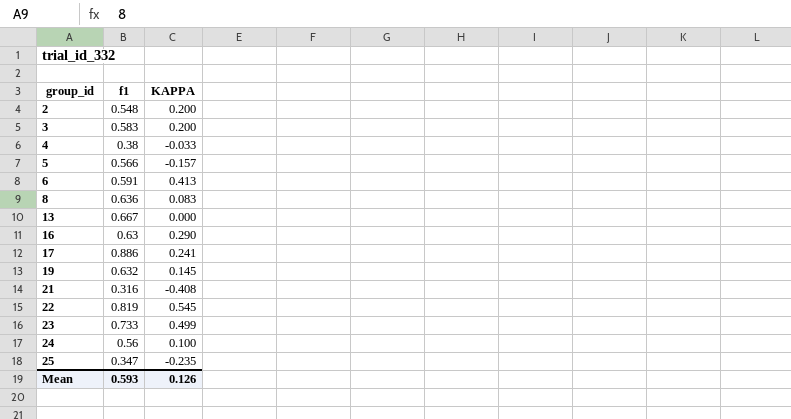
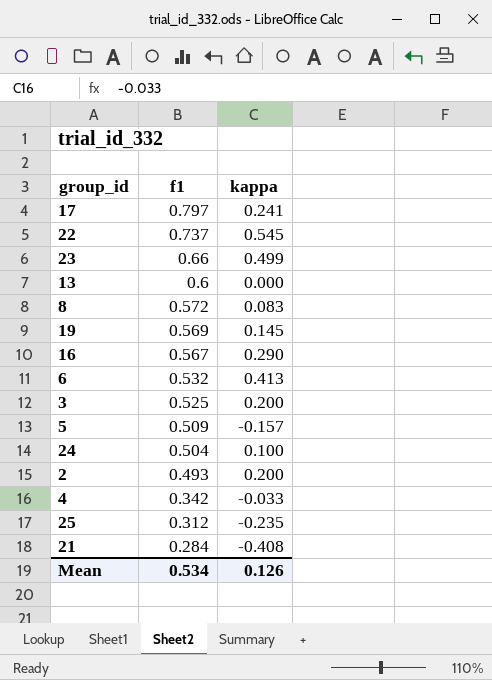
row order: group_id ascending -> f1 descending
column name: KAPPA -> kappa
17 | f1: 0.886 -> 0.797
22 | f1: 0.819 -> 0.737
23 | f1: 0.733 -> 0.66
13 | f1: 0.667 -> 0.6
8 | f1: 0.636 -> 0.572
19 | f1: 0.632 -> 0.569
16 | f1: 0.63 -> 0.567
6 | f1: 0.591 -> 0.532
3 | f1: 0.583 -> 0.525
5 | f1: 0.566 -> 0.509
24 | f1: 0.56 -> 0.504
2 | f1: 0.548 -> 0.493
4 | f1: 0.38 -> 0.342
25 | f1: 0.347 -> 0.312
21 | f1: 0.316 -> 0.284
Mean | f1: 0.593 -> 0.534

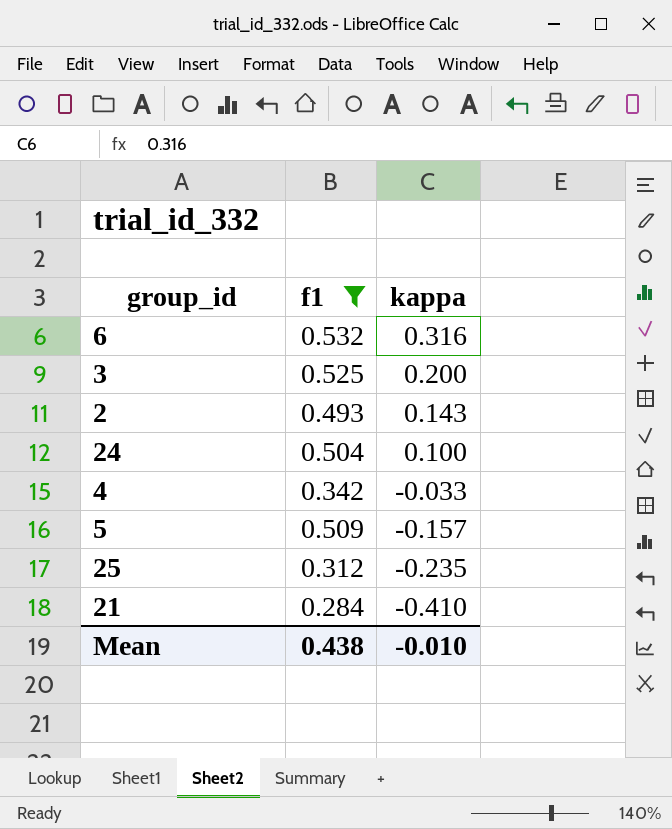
filter: none -> f1 <= 0.532
row order: f1 descending -> kappa descending
6 | kappa: 0.413 -> 0.316
2 | kappa: 0.200 -> 0.143
21 | kappa: -0.408 -> -0.410
Mean | f1: 0.534 -> 0.438
Mean | kappa: 0.126 -> -0.010

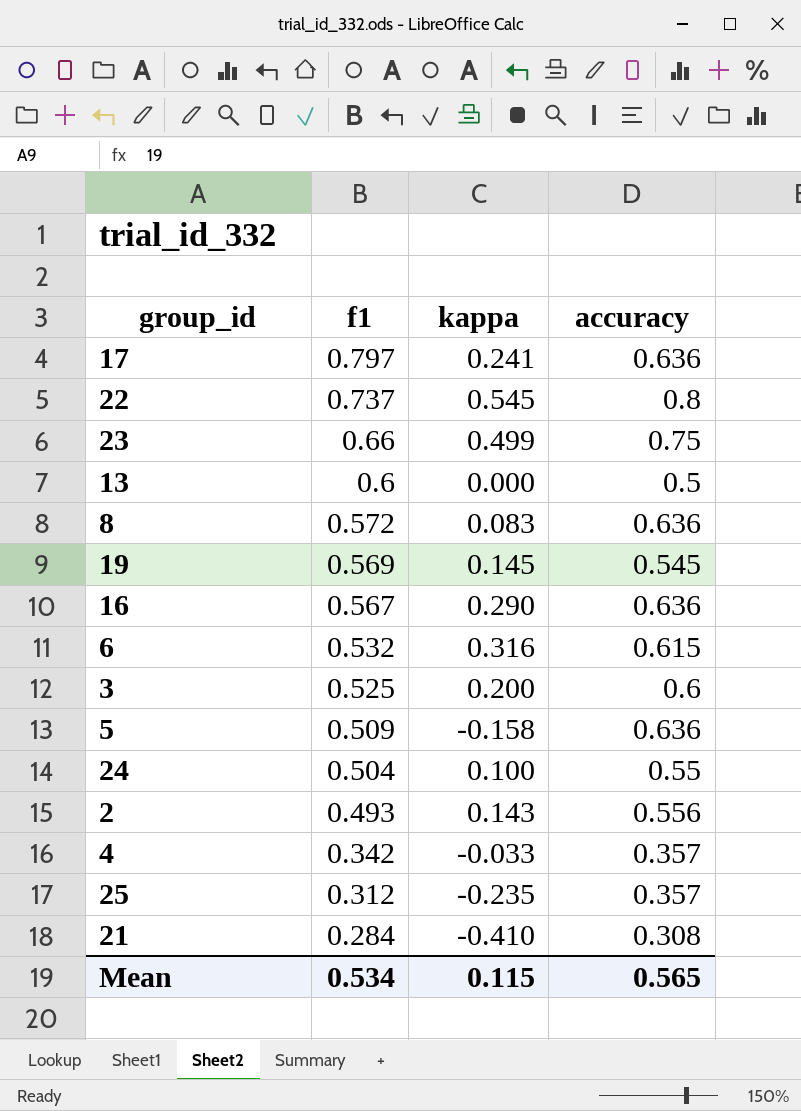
filter: f1 <= 0.532 -> none
row order: kappa descending -> f1 descending
column accuracy | position: none -> 4
5 | kappa: -0.157 -> -0.158
Mean | f1: 0.438 -> 0.534
Mean | kappa: -0.010 -> 0.115

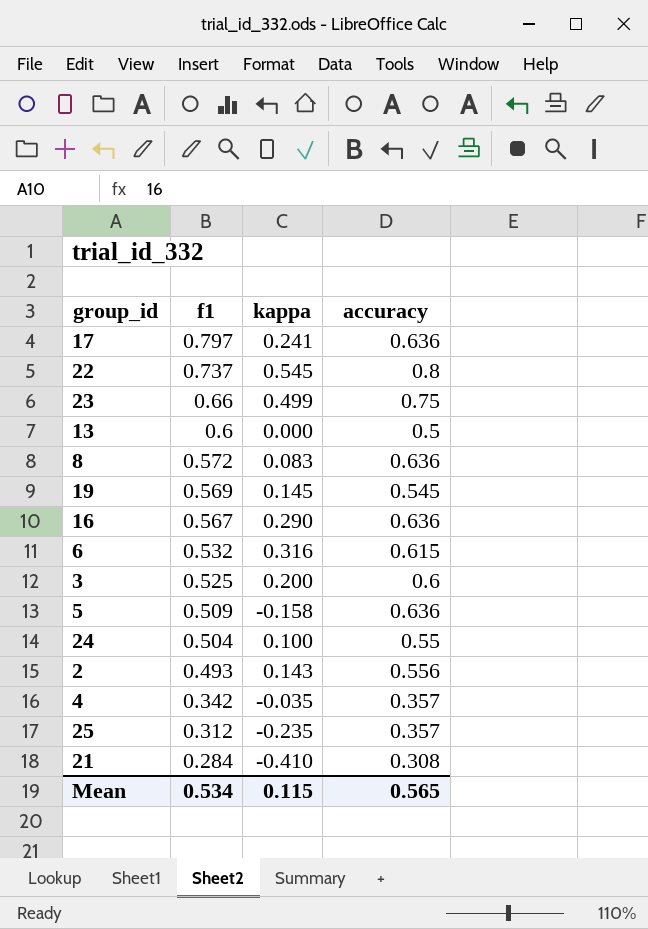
4 | kappa: -0.033 -> -0.035

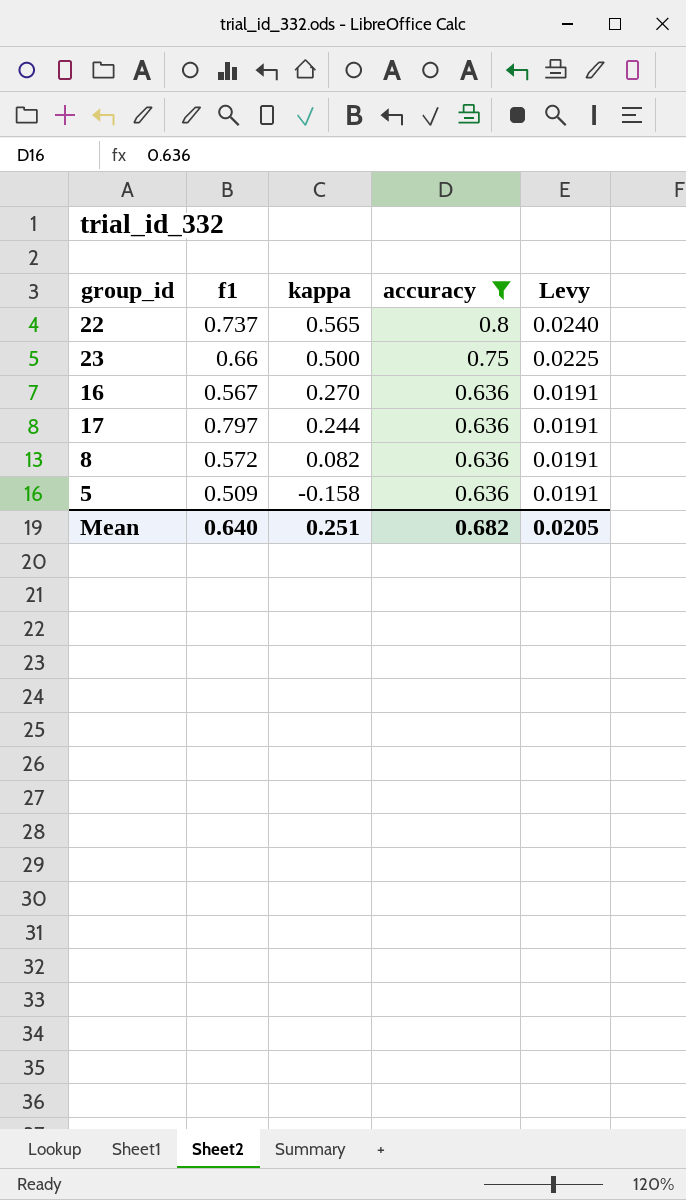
filter: none -> accuracy >= 0.636
row order: f1 descending -> kappa descending
column Levy | formula: none -> [accuracy] * 0.03
22 | kappa: 0.545 -> 0.565
23 | kappa: 0.499 -> 0.500
16 | kappa: 0.290 -> 0.270
17 | kappa: 0.241 -> 0.244
8 | kappa: 0.083 -> 0.082
Mean | f1: 0.534 -> 0.640
Mean | kappa: 0.115 -> 0.251
Mean | accuracy: 0.565 -> 0.682

